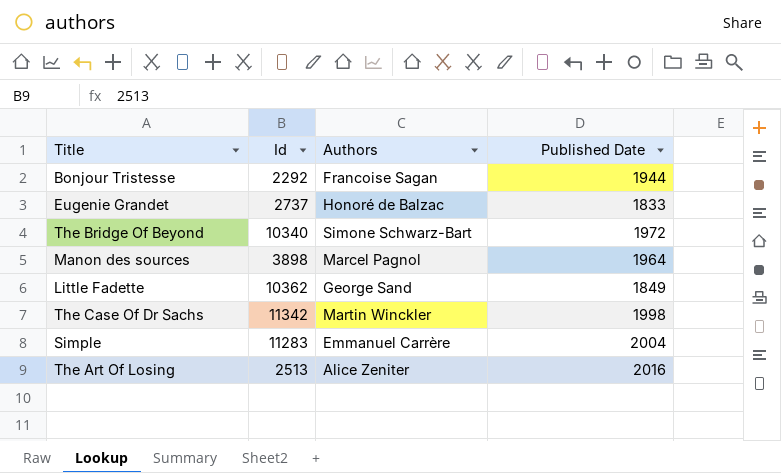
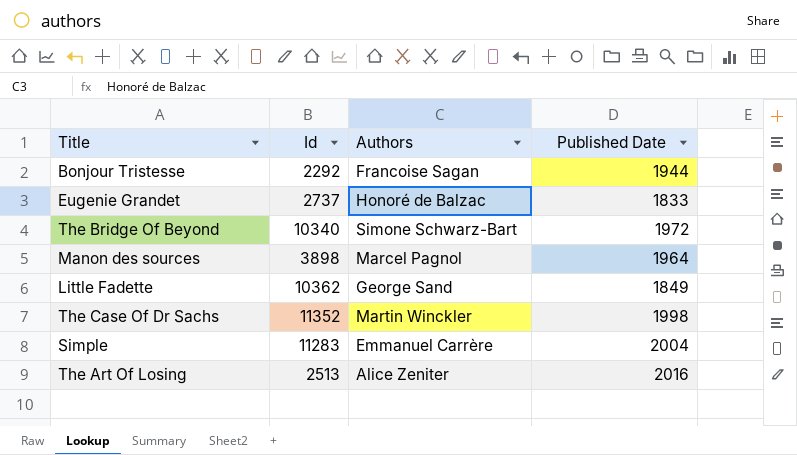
The Case Of Dr Sachs | Id: 11342 -> 11352

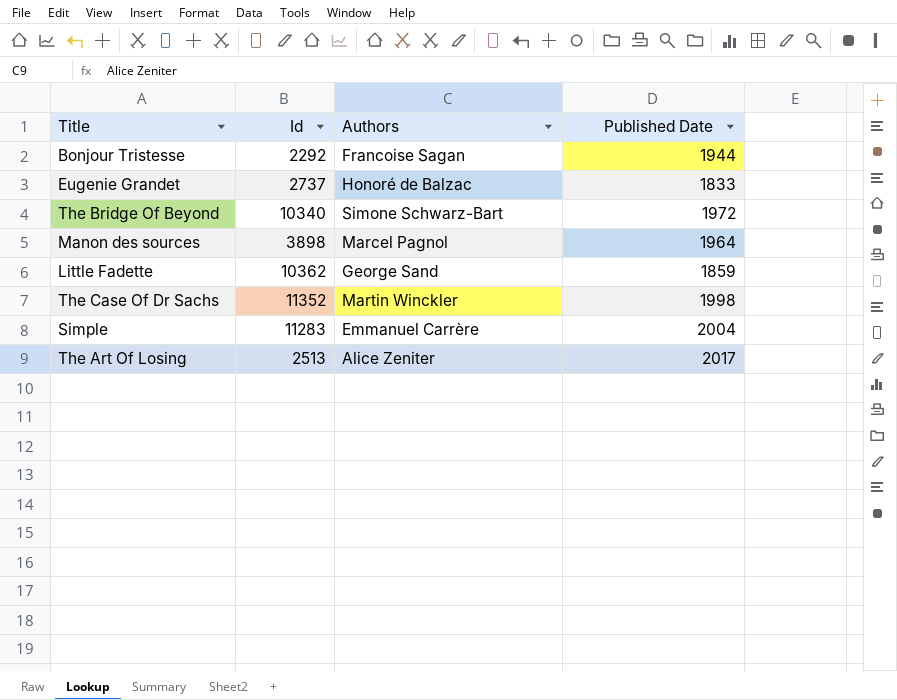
Little Fadette | Published Date: 1849 -> 1859
The Art Of Losing | Published Date: 2016 -> 2017

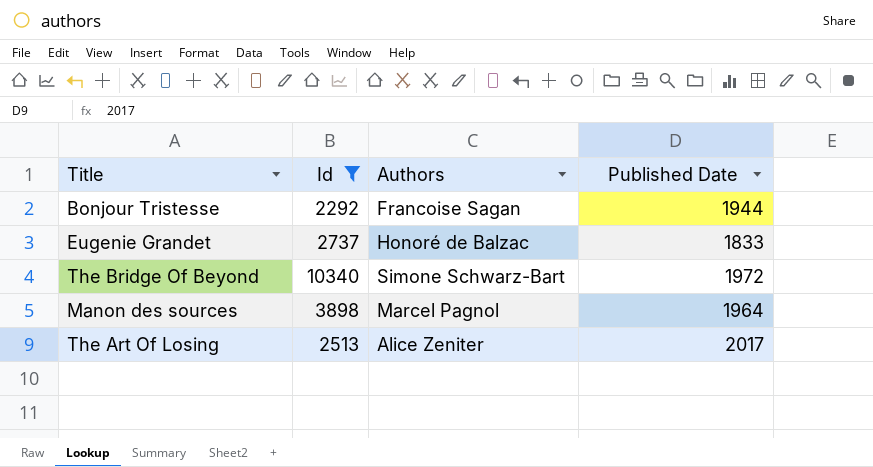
filter: none -> Id <= 10340

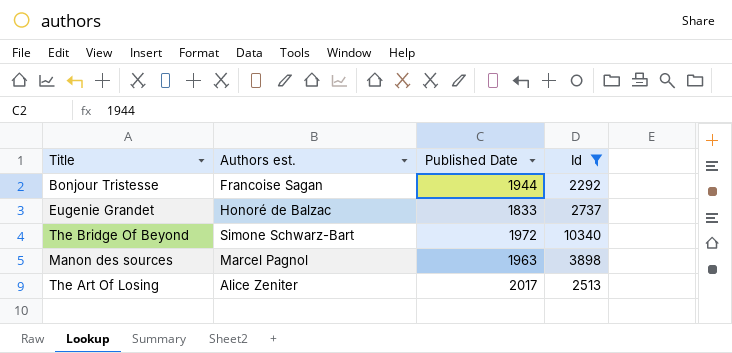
column name: Authors -> Authors est.
column Id | position: 2 -> 4
Manon des sources | Published Date: 1964 -> 1963

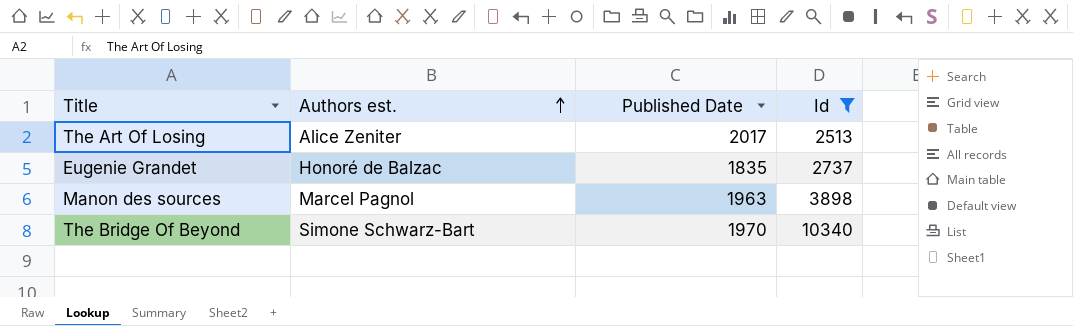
row order: none -> Authors est. ascending
row Bonjour Tristesse: Francoise Sagan | 1944 | 2292 -> none
Eugenie Grandet | Published Date: 1833 -> 1835
The Bridge Of Beyond | Published Date: 1972 -> 1970

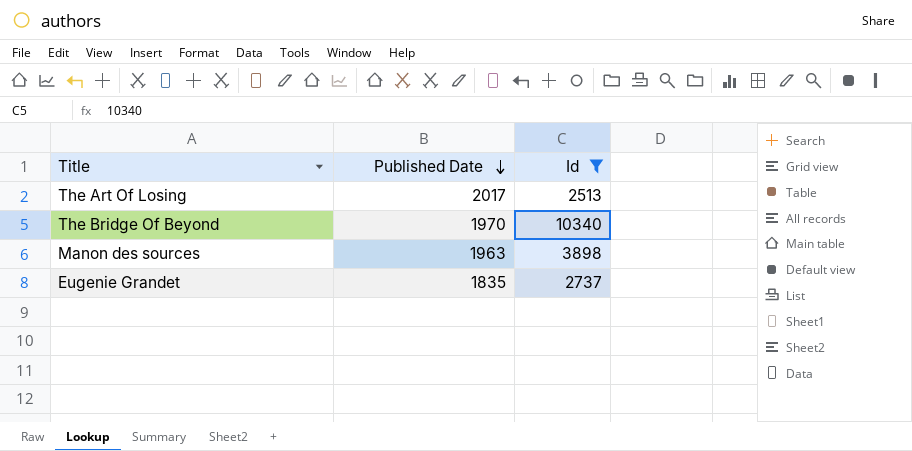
row order: Authors est. ascending -> Published Date descending
column Authors est. | position: 2 -> none

